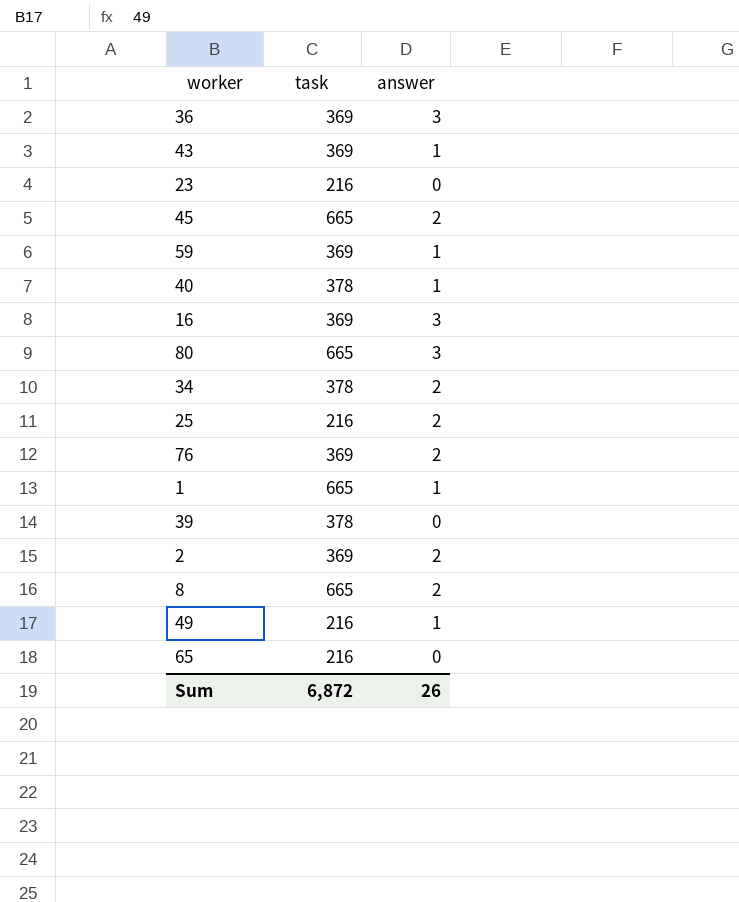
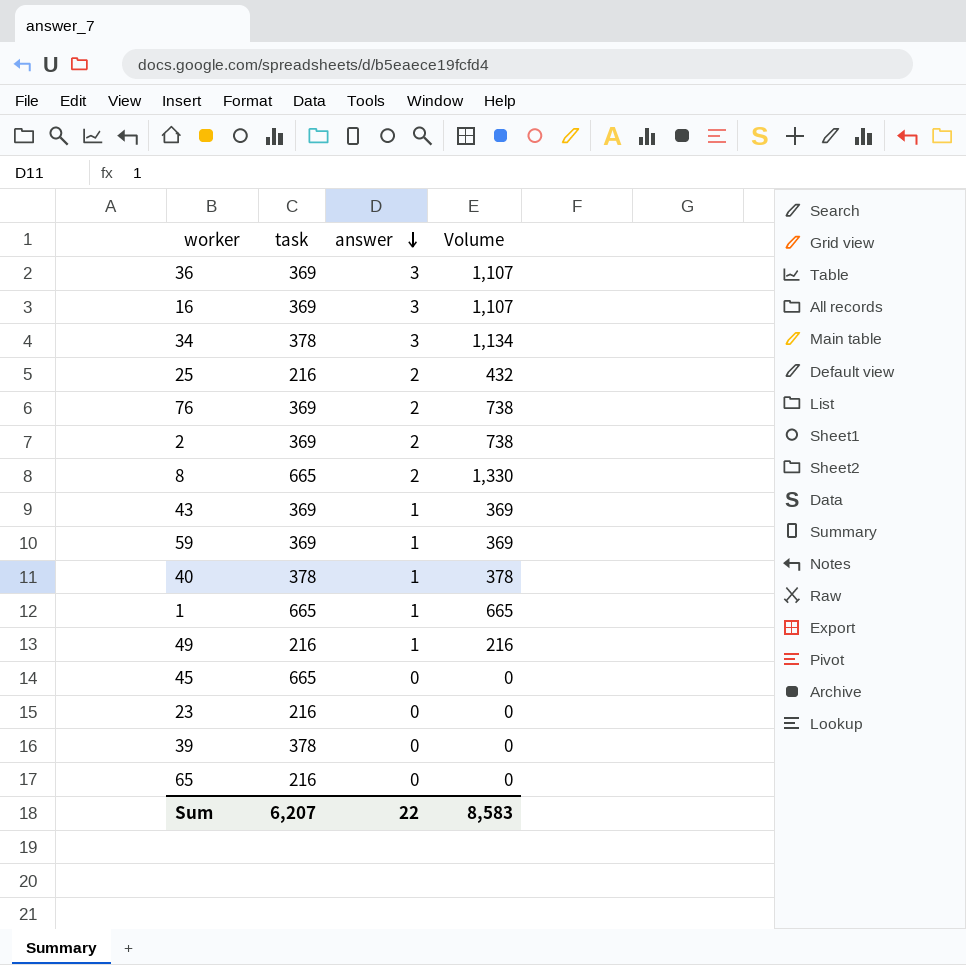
row order: none -> answer descending
column Volume | formula: none -> [task] * [answer]
row 80: 665 | 3 -> none
34 | answer: 2 -> 3
45 | answer: 2 -> 0
Sum | task: 6,872 -> 6,207
Sum | answer: 26 -> 22

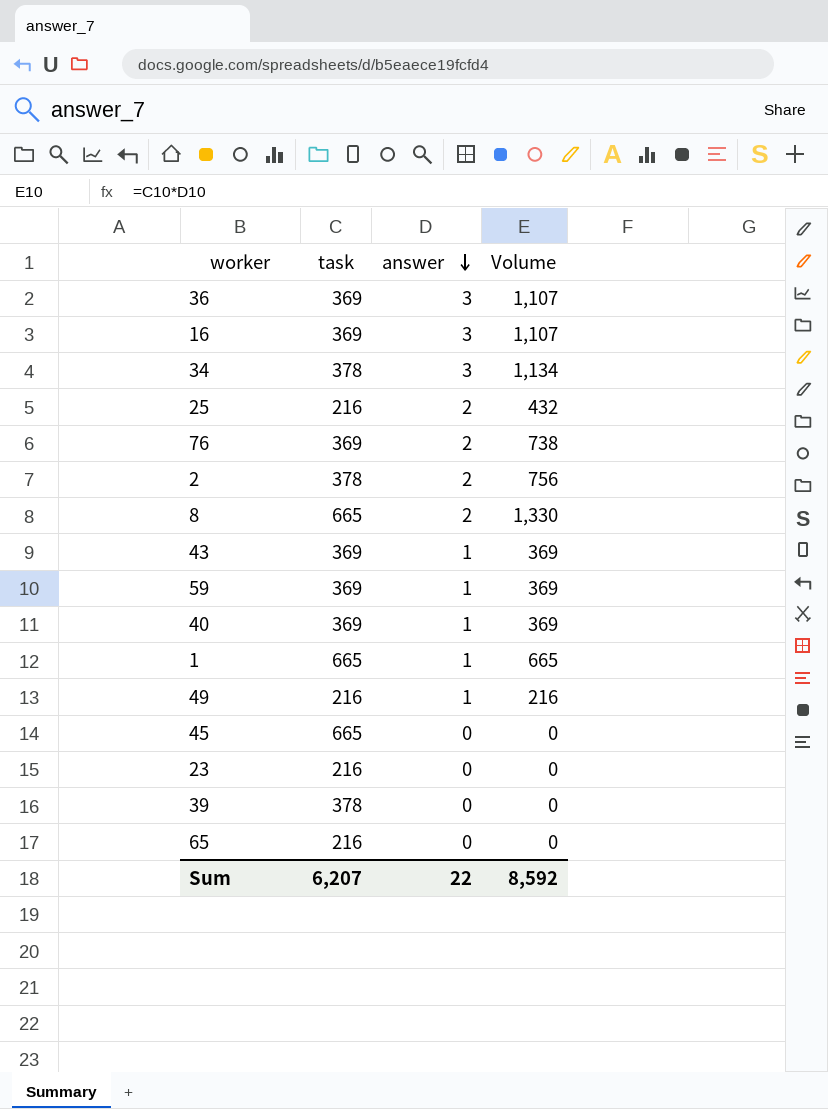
2 | task: 369 -> 378
2 | Volume: 738 -> 756
40 | task: 378 -> 369
40 | Volume: 378 -> 369
Sum | Volume: 8,583 -> 8,592

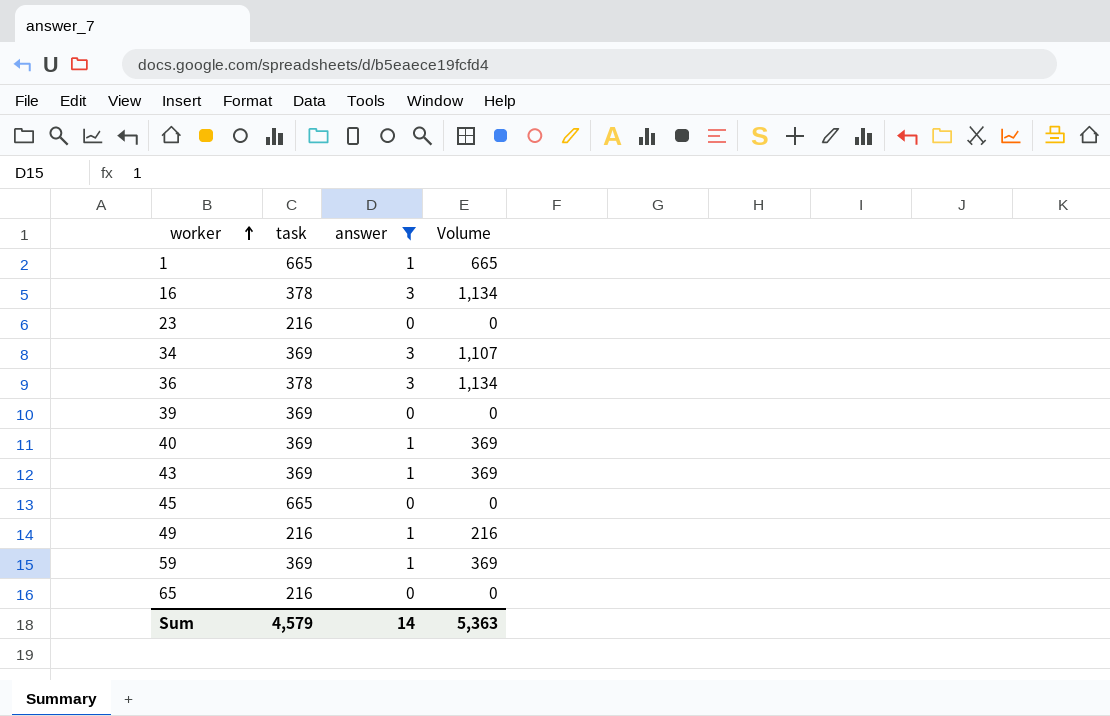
filter: none -> answer != 2
row order: answer descending -> worker ascending
16 | task: 369 -> 378
16 | Volume: 1,107 -> 1,134
34 | task: 378 -> 369
34 | Volume: 1,134 -> 1,107
36 | task: 369 -> 378
36 | Volume: 1,107 -> 1,134
39 | task: 378 -> 369
Sum | task: 6,207 -> 4,579
Sum | answer: 22 -> 14
Sum | Volume: 8,592 -> 5,363

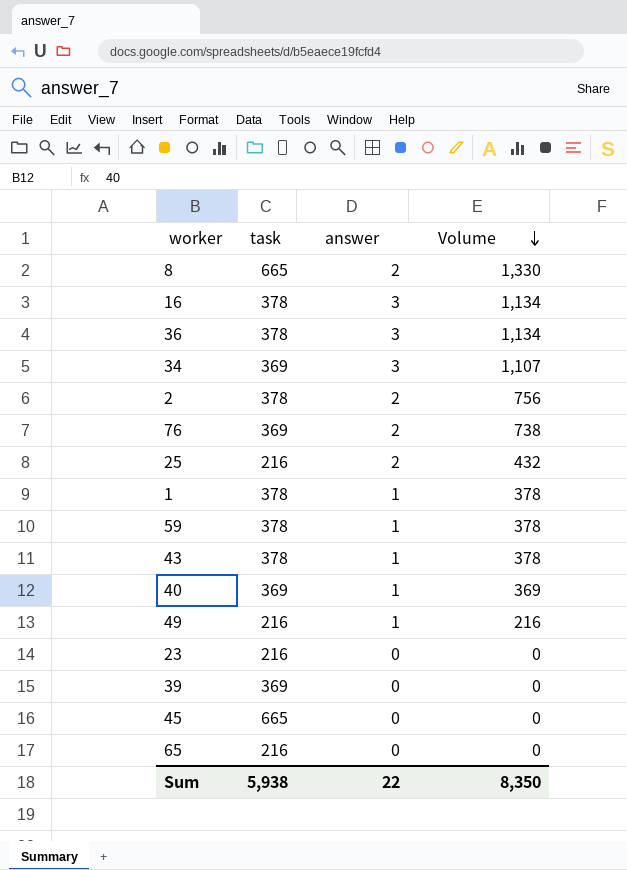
filter: answer != 2 -> none
row order: worker ascending -> Volume descending
1 | task: 665 -> 378
1 | Volume: 665 -> 378
59 | task: 369 -> 378
59 | Volume: 369 -> 378
43 | task: 369 -> 378
43 | Volume: 369 -> 378
Sum | task: 4,579 -> 5,938
Sum | answer: 14 -> 22
Sum | Volume: 5,363 -> 8,350

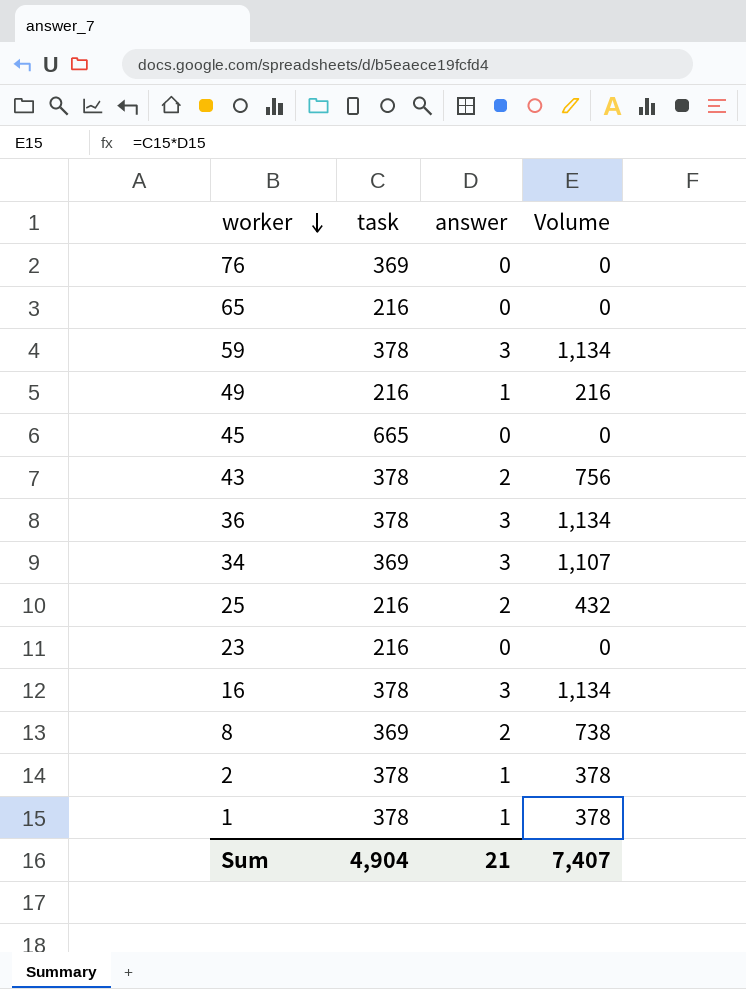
row order: Volume descending -> worker descending
row 40: 369 | 1 | 369 -> none
row 39: 369 | 0 | 0 -> none
76 | answer: 2 -> 0
76 | Volume: 738 -> 0
59 | answer: 1 -> 3
59 | Volume: 378 -> 1,134
43 | answer: 1 -> 2
43 | Volume: 378 -> 756
8 | task: 665 -> 369
8 | Volume: 1,330 -> 738
2 | answer: 2 -> 1
2 | Volume: 756 -> 378
Sum | task: 5,938 -> 4,904
Sum | answer: 22 -> 21
Sum | Volume: 8,350 -> 7,407

